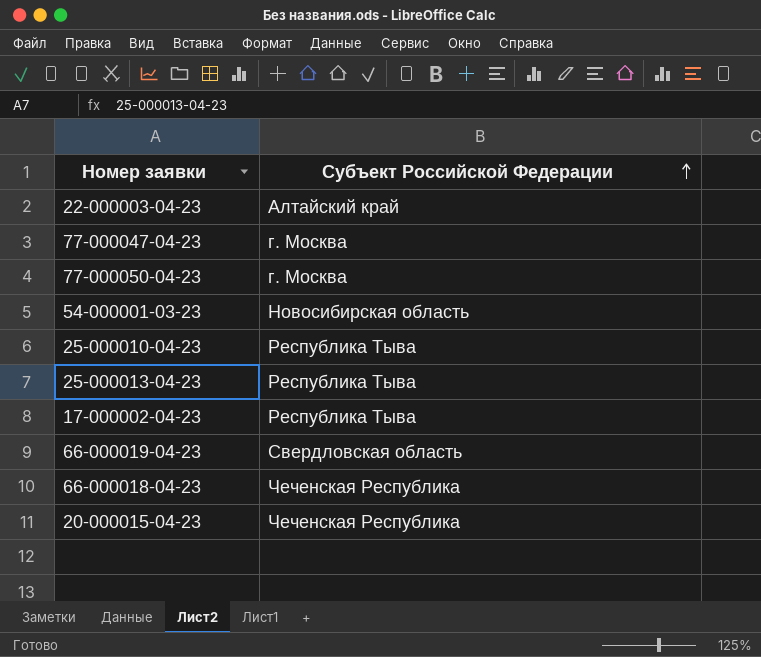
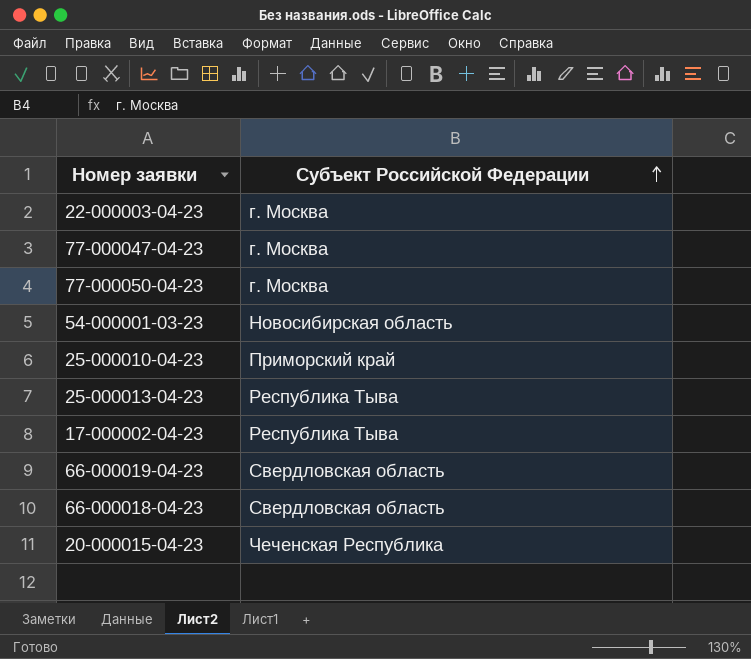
22-000003-04-23 | Субъект Российской Федерации: Алтайский край -> г. Москва
25-000010-04-23 | Субъект Российской Федерации: Республика Тыва -> Приморский край
66-000018-04-23 | Субъект Российской Федерации: Чеченская Республика -> Свердловская область

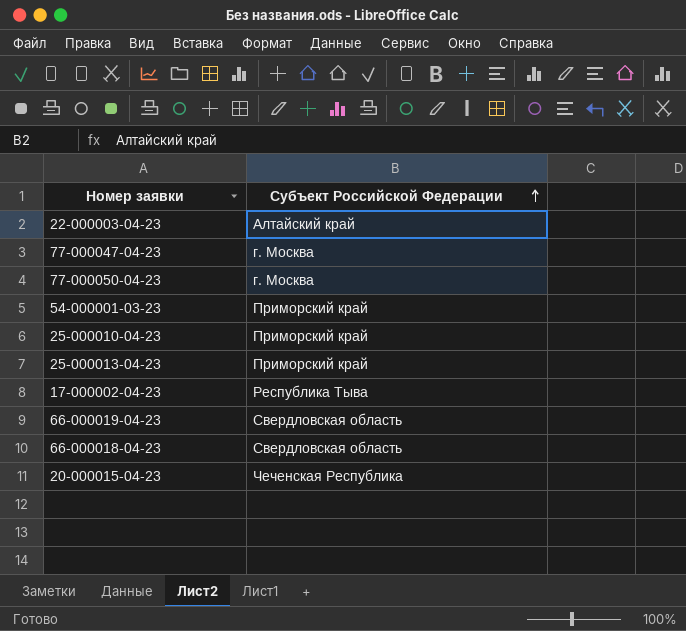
22-000003-04-23 | Субъект Российской Федерации: г. Москва -> Алтайский край
54-000001-03-23 | Субъект Российской Федерации: Новосибирская область -> Приморский край
25-000013-04-23 | Субъект Российской Федерации: Республика Тыва -> Приморский край

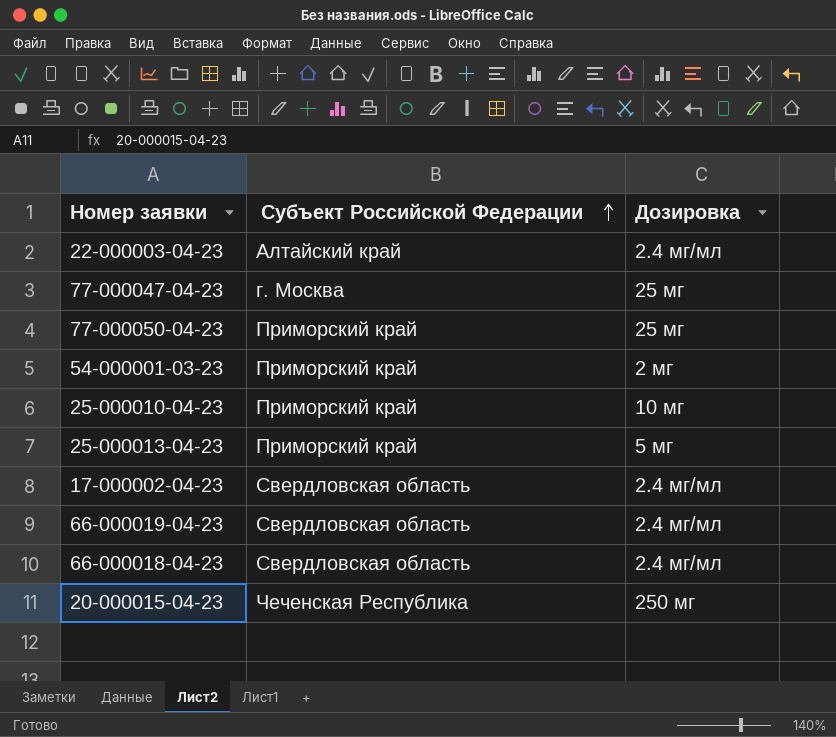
column Дозировка | position: none -> 3
77-000050-04-23 | Субъект Российской Федерации: г. Москва -> Приморский край
17-000002-04-23 | Субъект Российской Федерации: Республика Тыва -> Свердловская область

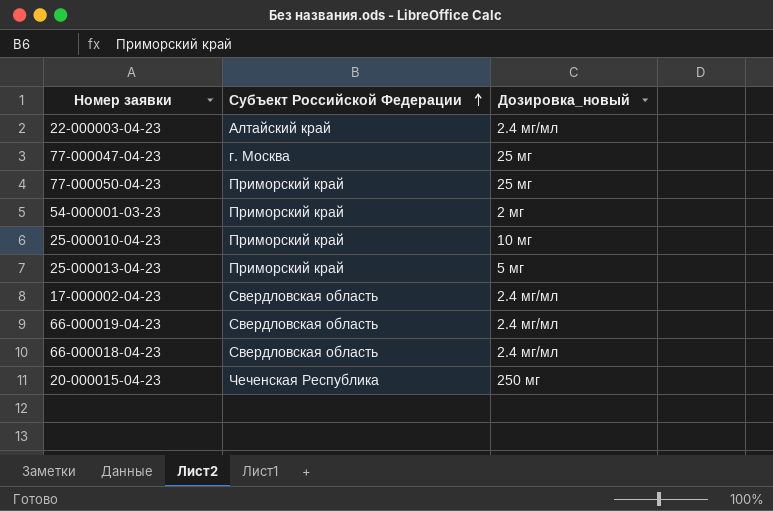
column name: Дозировка -> Дозировка_новый

